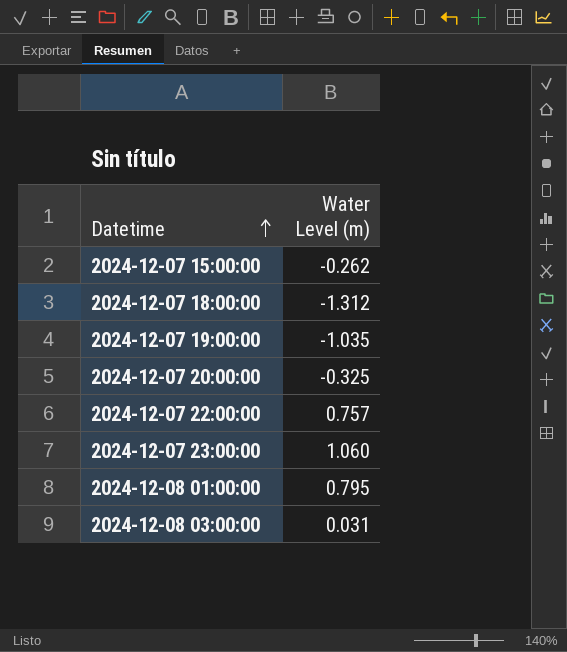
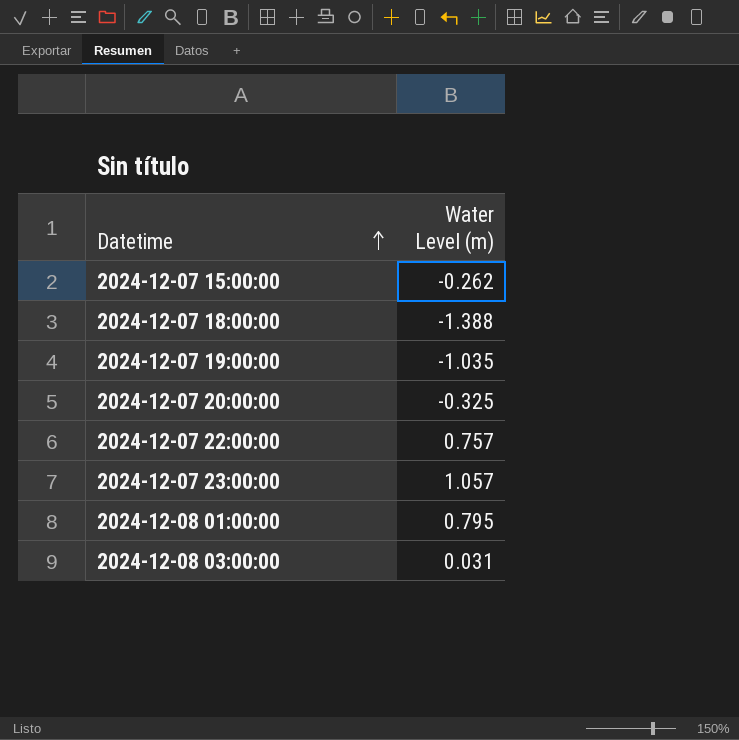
2024-12-07 18:00:00 | Water Level (m): -1.312 -> -1.388
2024-12-07 23:00:00 | Water Level (m): 1.060 -> 1.057

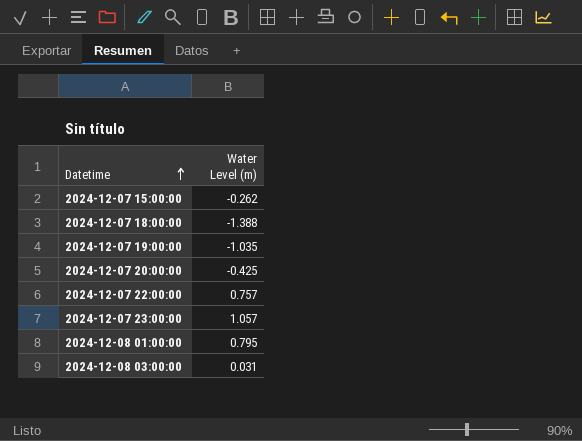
2024-12-07 20:00:00 | Water Level (m): -0.325 -> -0.425

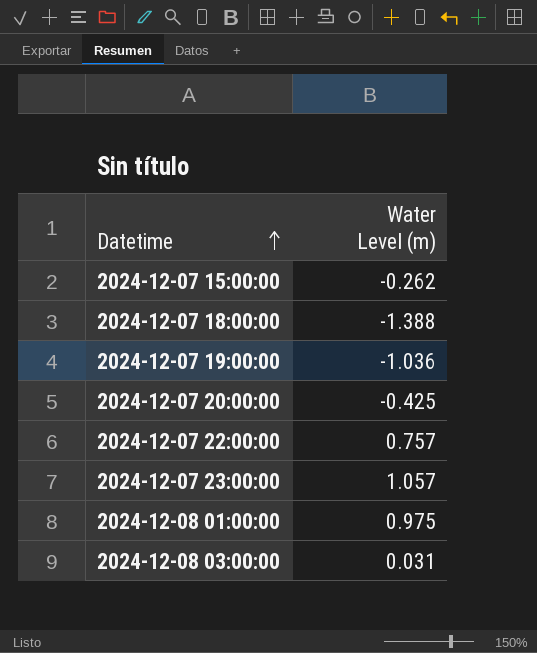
2024-12-07 19:00:00 | Water Level (m): -1.035 -> -1.036
2024-12-08 01:00:00 | Water Level (m): 0.795 -> 0.975

